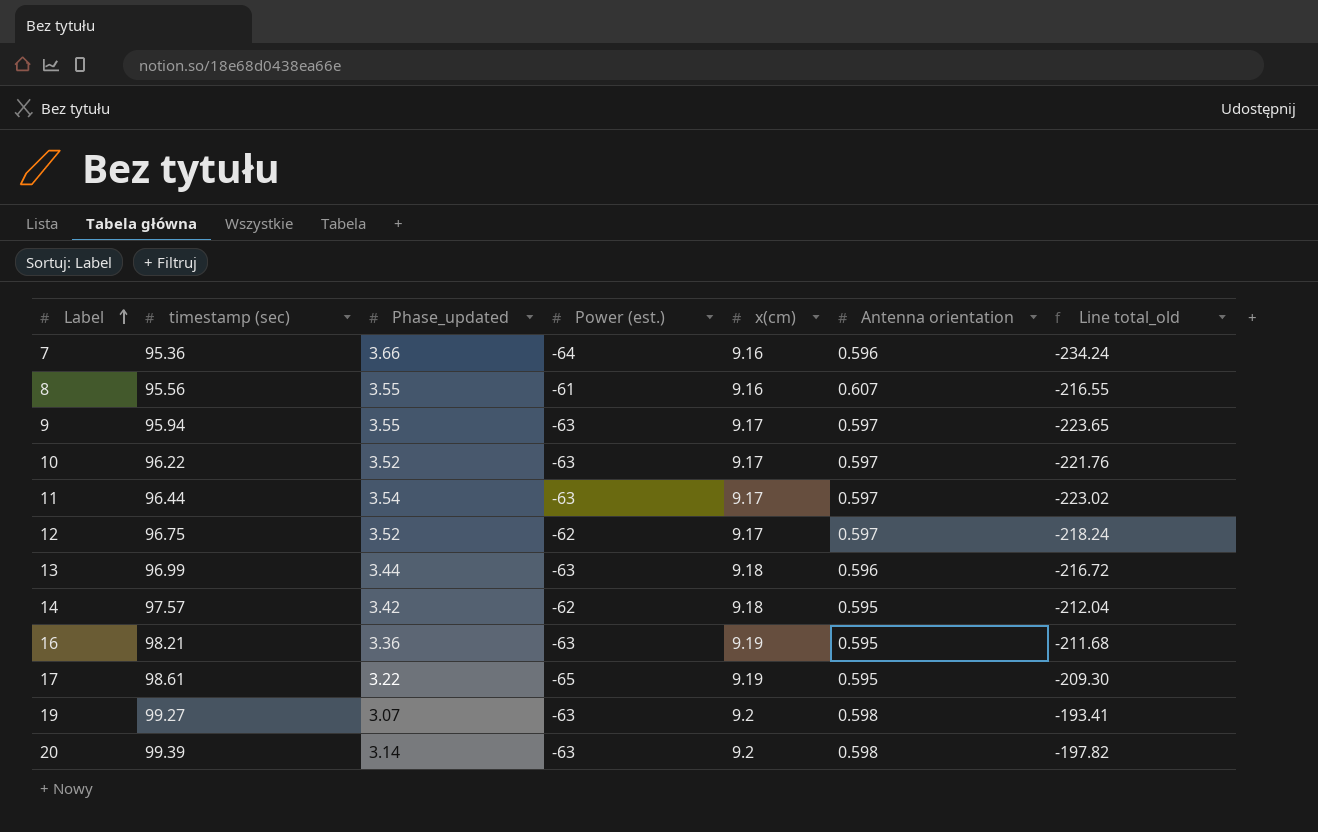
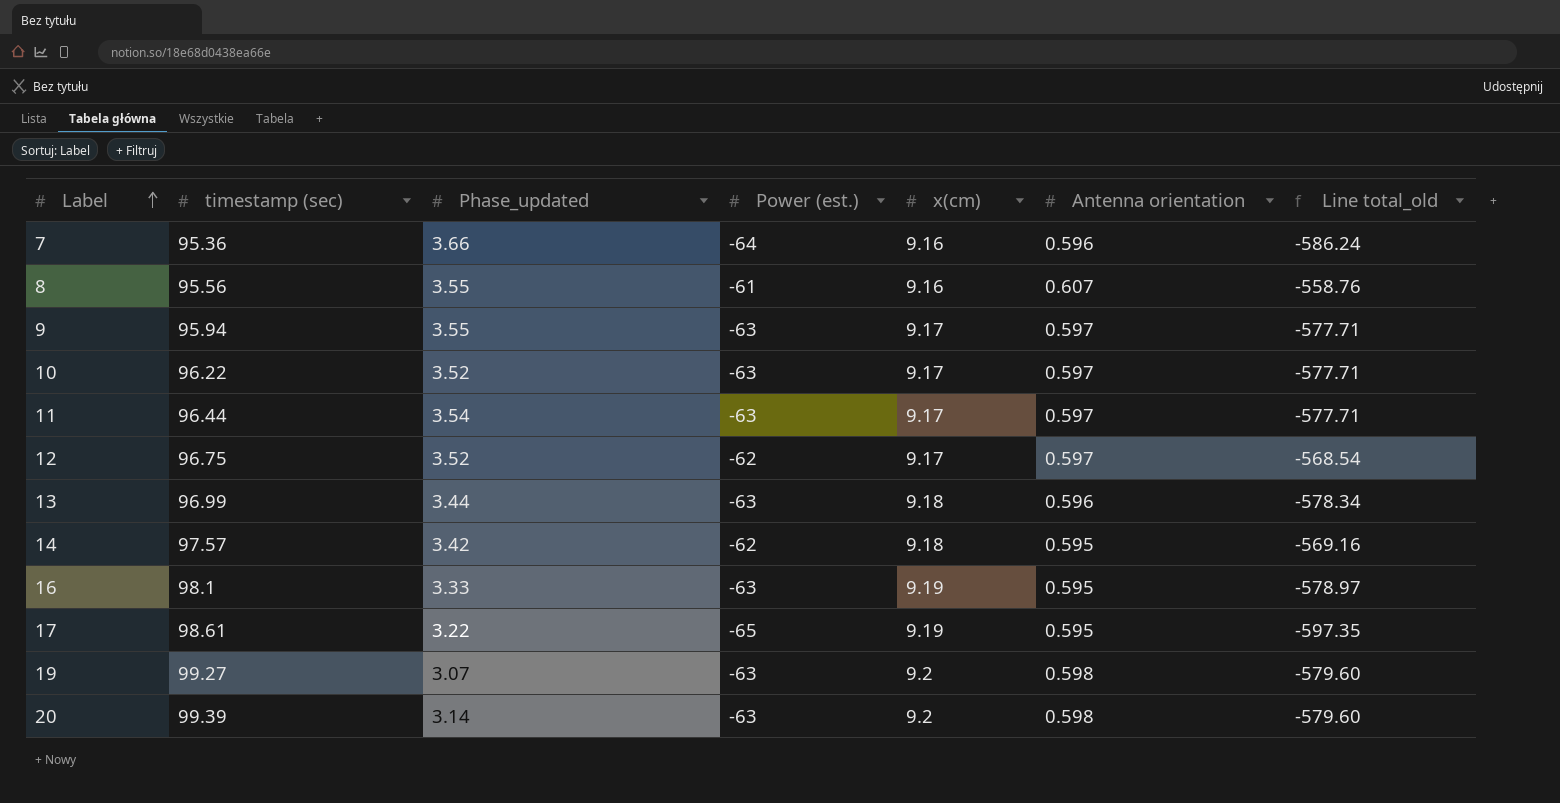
column Line total_old | formula: [Phase_updated] * [Power (est.)] -> [Power (est.)] * [x(cm)]
16 | timestamp (sec): 98.21 -> 98.1
16 | Phase_updated: 3.36 -> 3.33

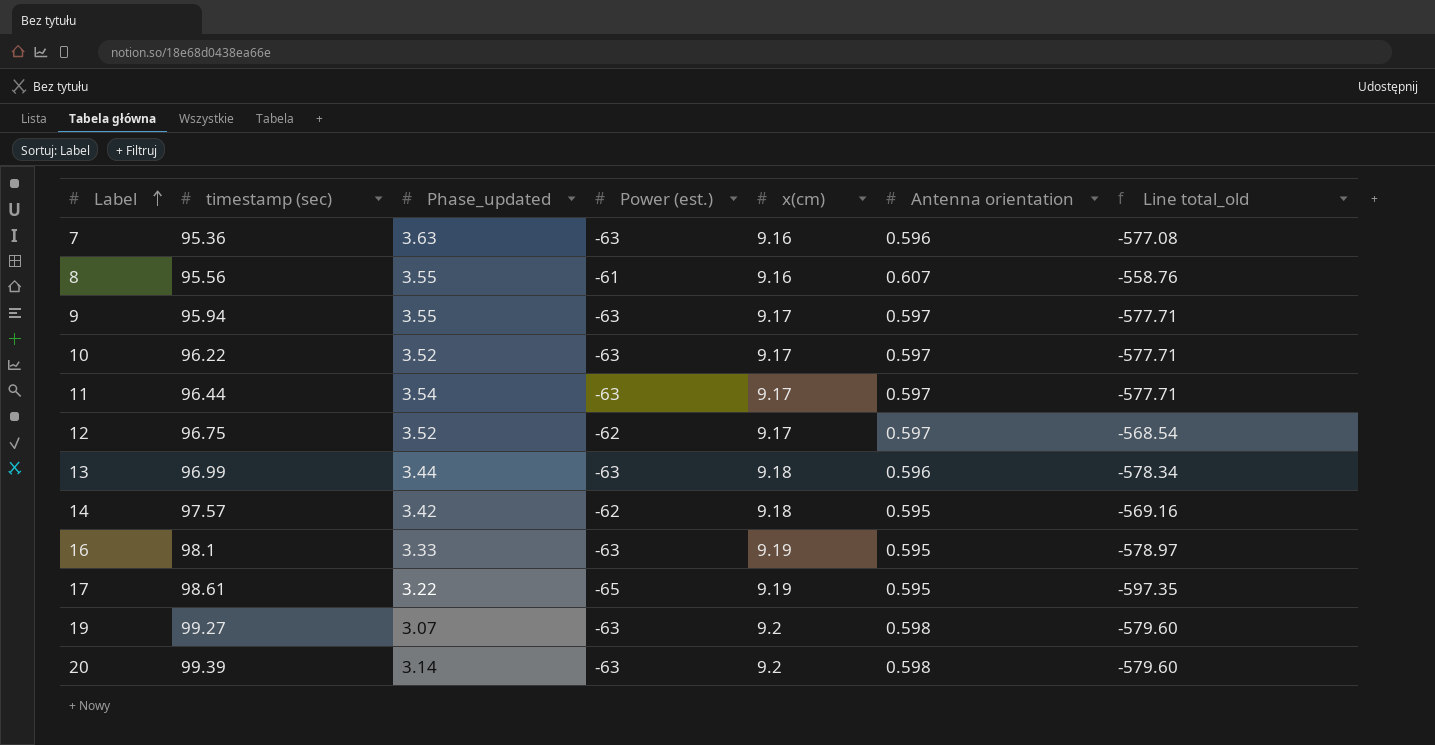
7 | Phase_updated: 3.66 -> 3.63
7 | Power (est.): -64 -> -63
7 | Line total_old: -586.24 -> -577.08

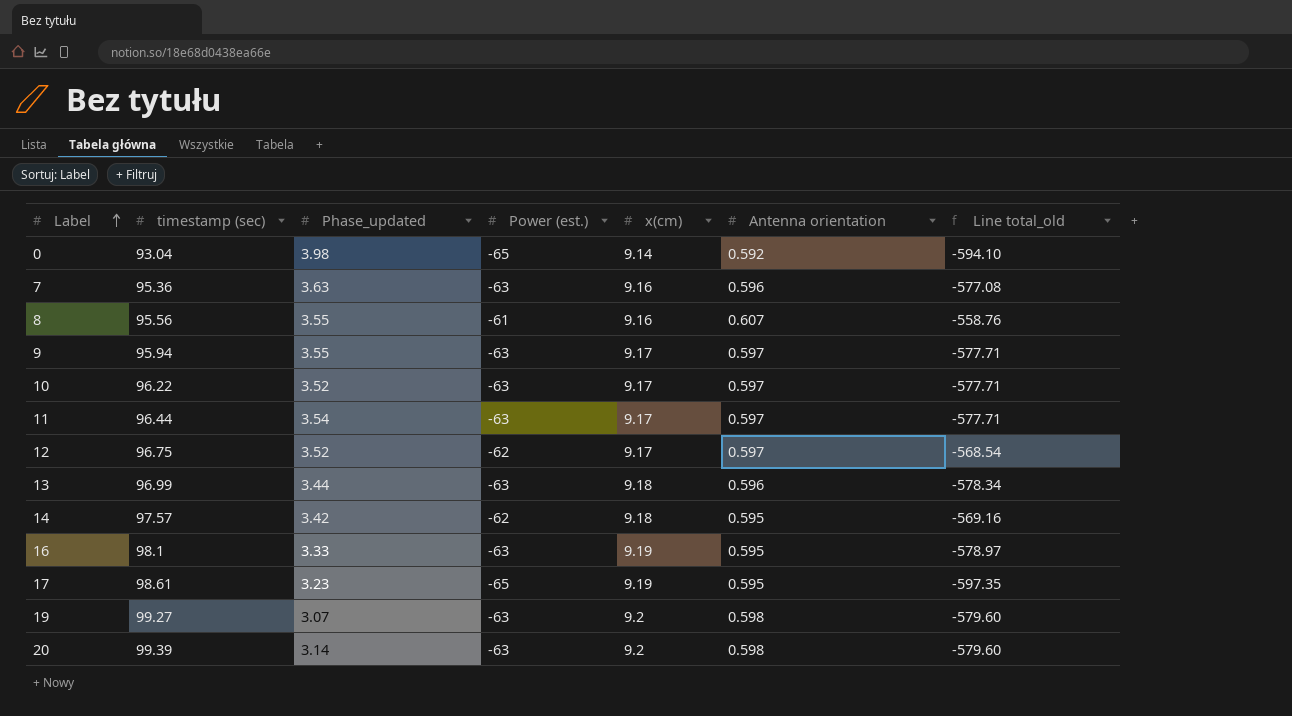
row 0: none -> 93.04 | 3.98 | -65 | 9.14 | 0.592 | -594.10
17 | Phase_updated: 3.22 -> 3.23

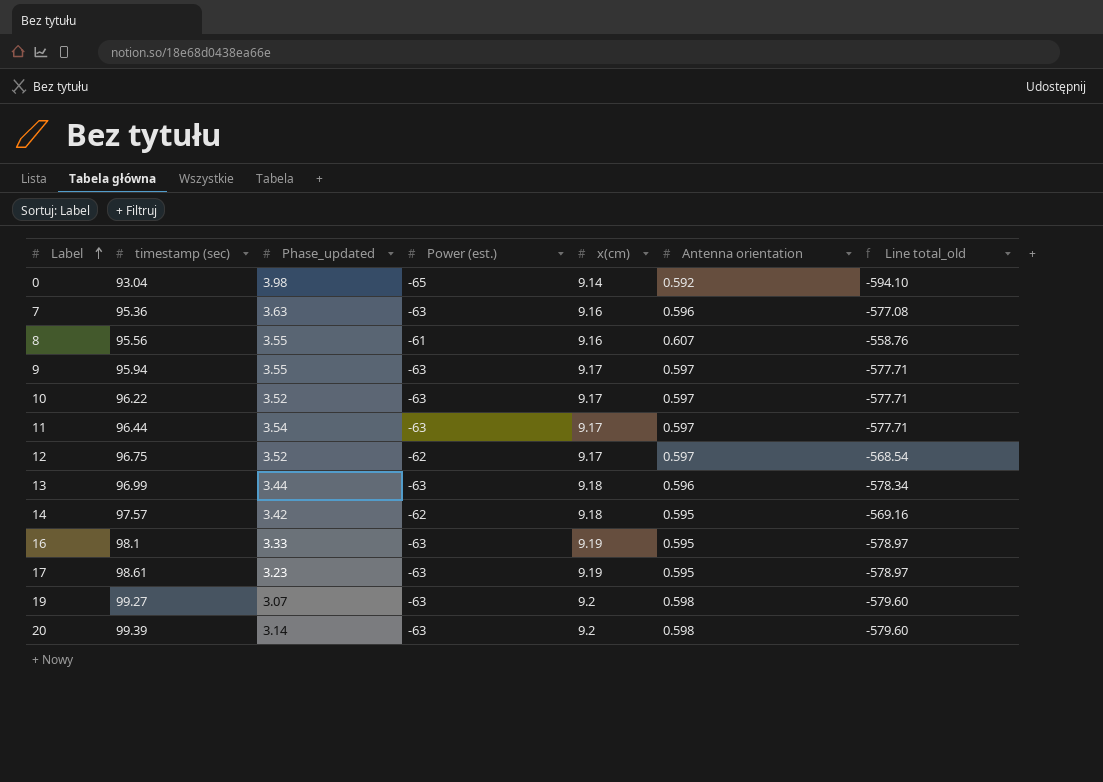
17 | Power (est.): -65 -> -63
17 | Line total_old: -597.35 -> -578.97

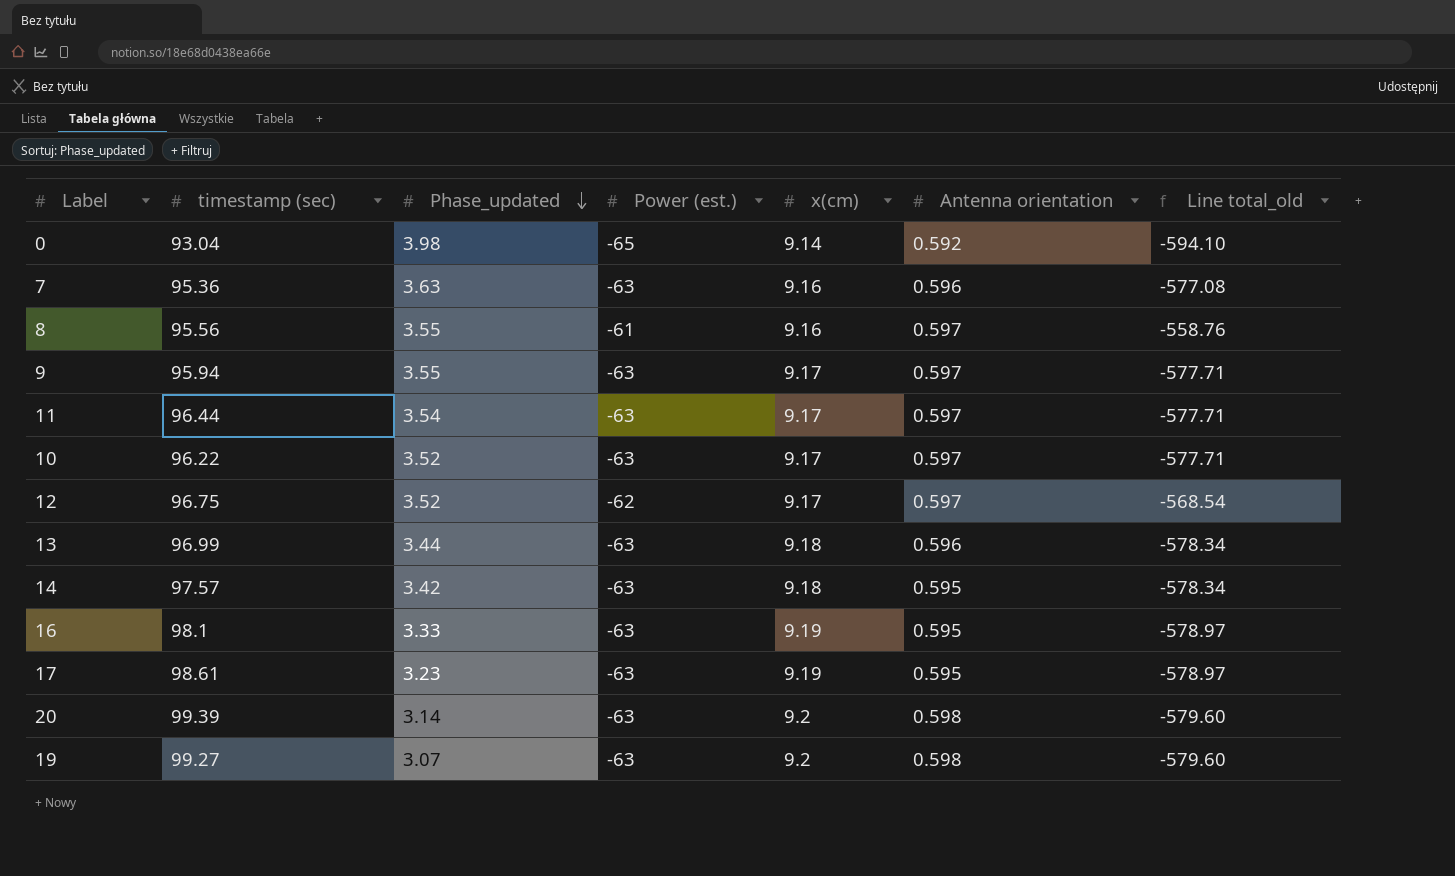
row order: Label ascending -> Phase_updated descending
8 | Antenna orientation: 0.607 -> 0.597
14 | Power (est.): -62 -> -63
14 | Line total_old: -569.16 -> -578.34

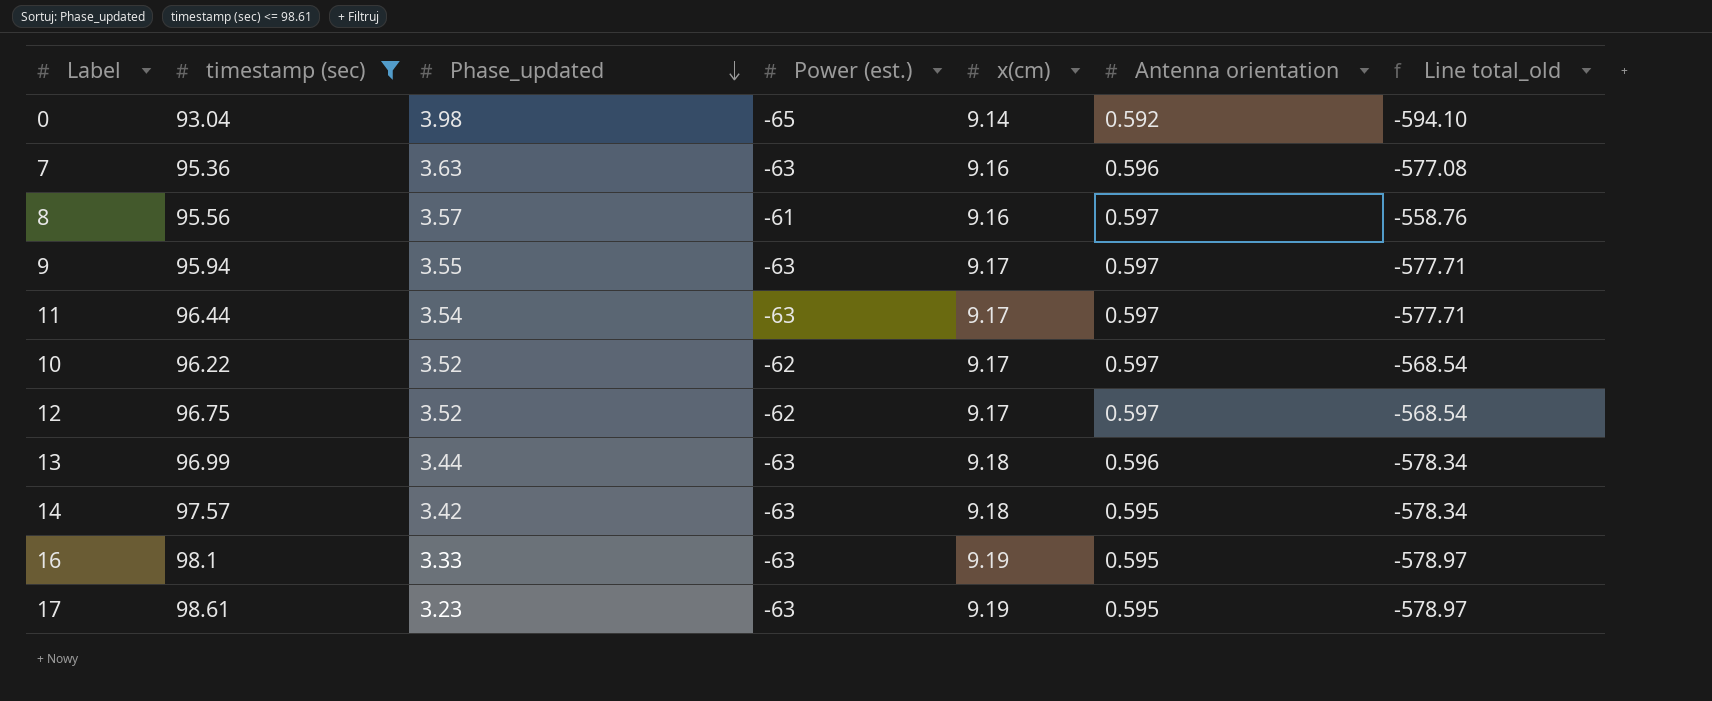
filter: none -> timestamp (sec) <= 98.61
8 | Phase_updated: 3.55 -> 3.57
10 | Power (est.): -63 -> -62
10 | Line total_old: -577.71 -> -568.54

